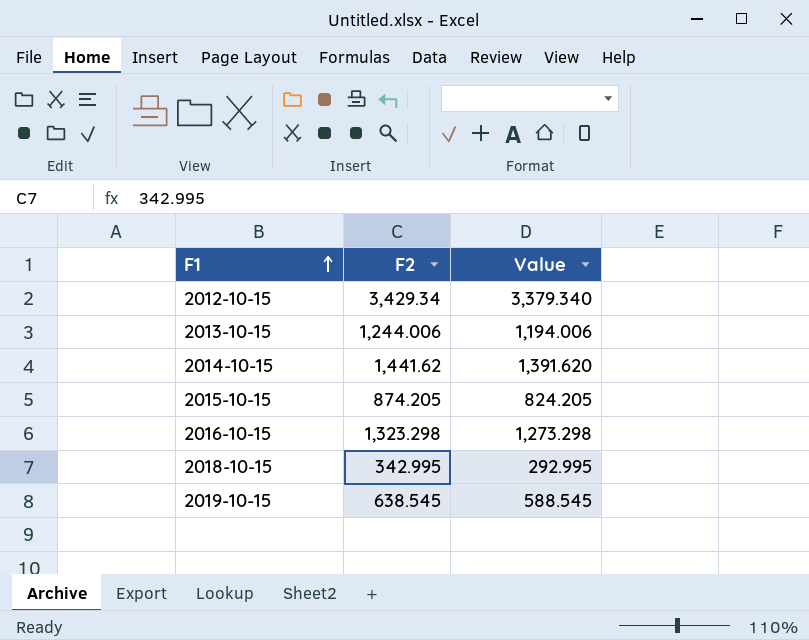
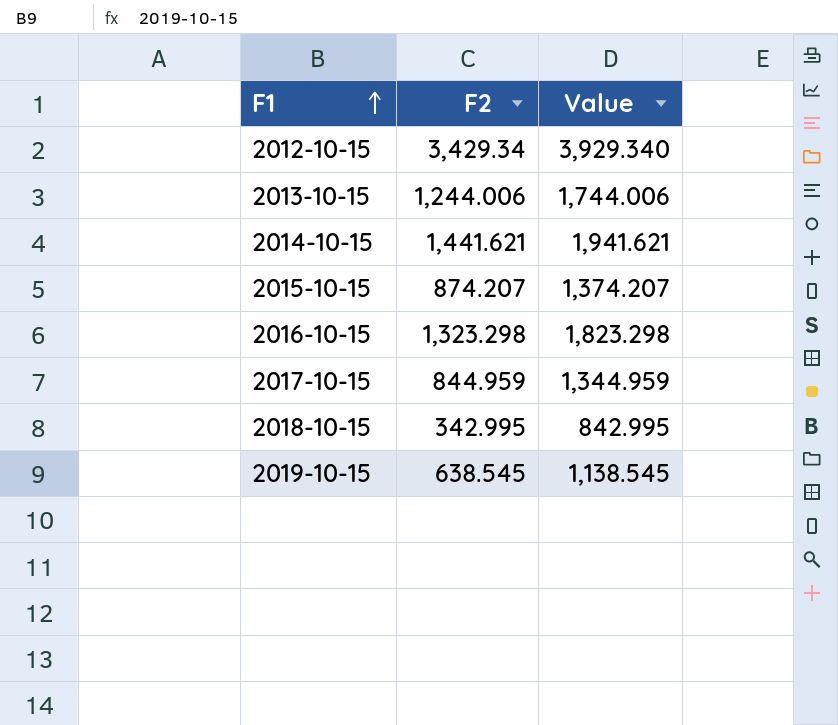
column Value | formula: [F2] - 50 -> [F2] + 500
2014-10-15 | F2: 1,441.62 -> 1,441.621
2015-10-15 | F2: 874.205 -> 874.207
row 2017-10-15: none -> 844.959 | 1,344.959

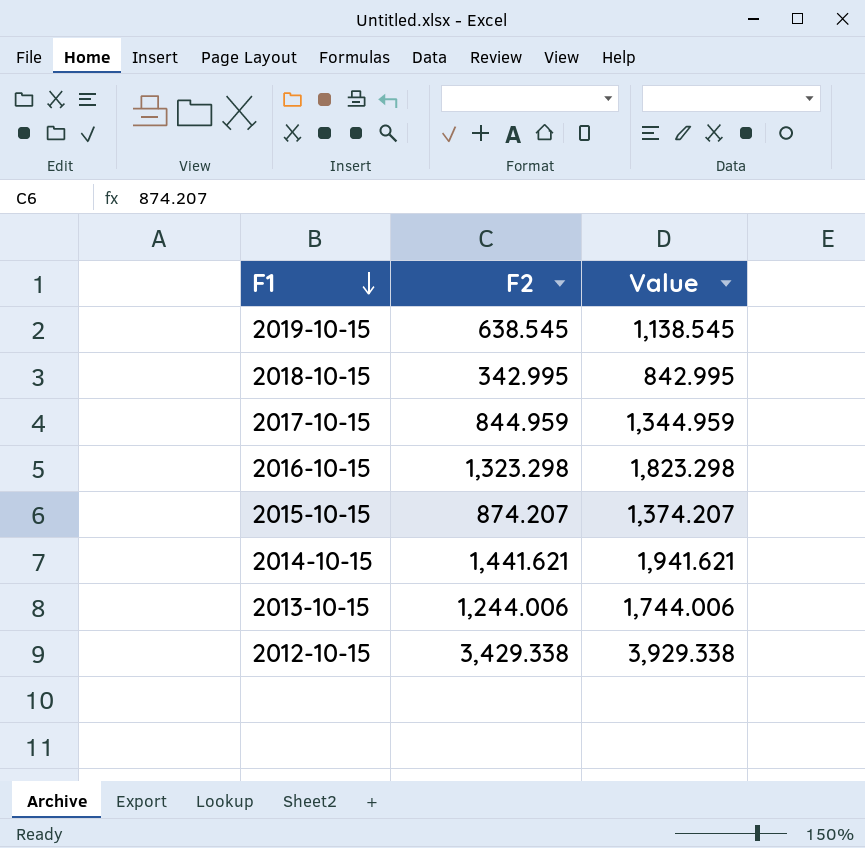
row order: F1 ascending -> F1 descending
2012-10-15 | F2: 3,429.34 -> 3,429.338
2012-10-15 | Value: 3,929.340 -> 3,929.338

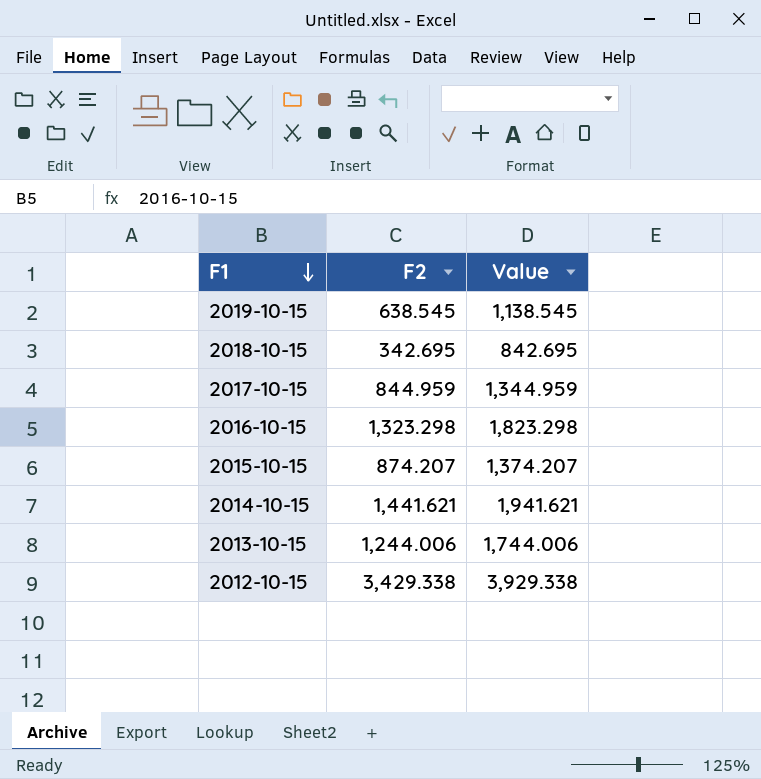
2018-10-15 | F2: 342.995 -> 342.695
2018-10-15 | Value: 842.995 -> 842.695

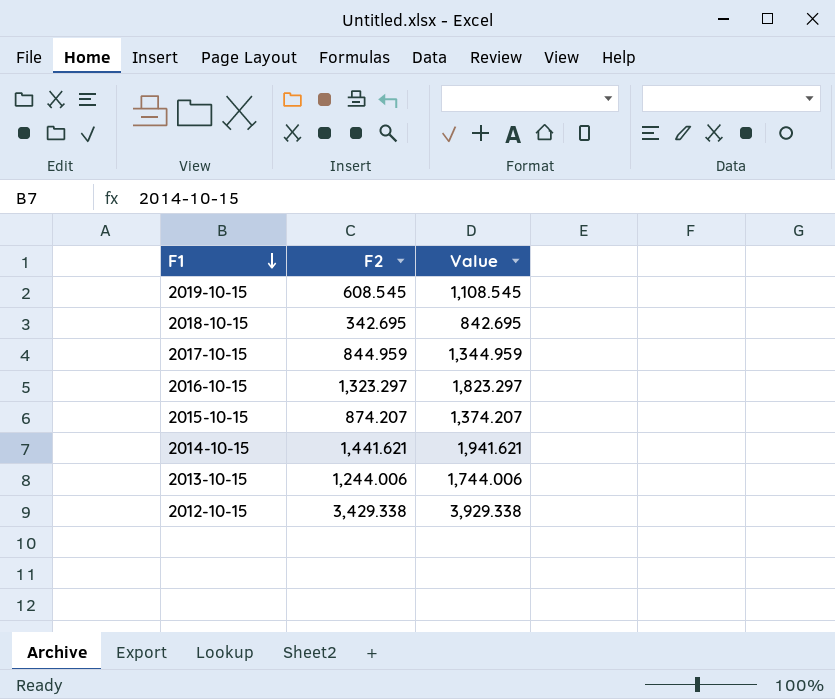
2019-10-15 | F2: 638.545 -> 608.545
2019-10-15 | Value: 1,138.545 -> 1,108.545
2016-10-15 | F2: 1,323.298 -> 1,323.297
2016-10-15 | Value: 1,823.298 -> 1,823.297

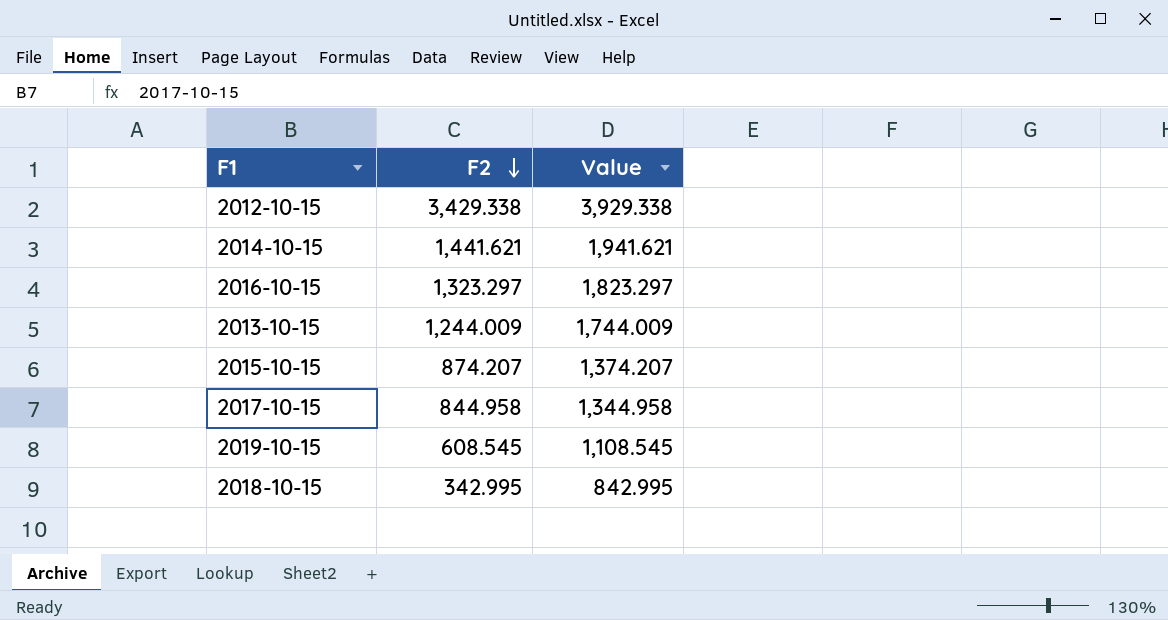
row order: F1 descending -> F2 descending
2013-10-15 | F2: 1,244.006 -> 1,244.009
2013-10-15 | Value: 1,744.006 -> 1,744.009
2017-10-15 | F2: 844.959 -> 844.958
2017-10-15 | Value: 1,344.959 -> 1,344.958
2018-10-15 | F2: 342.695 -> 342.995
2018-10-15 | Value: 842.695 -> 842.995

